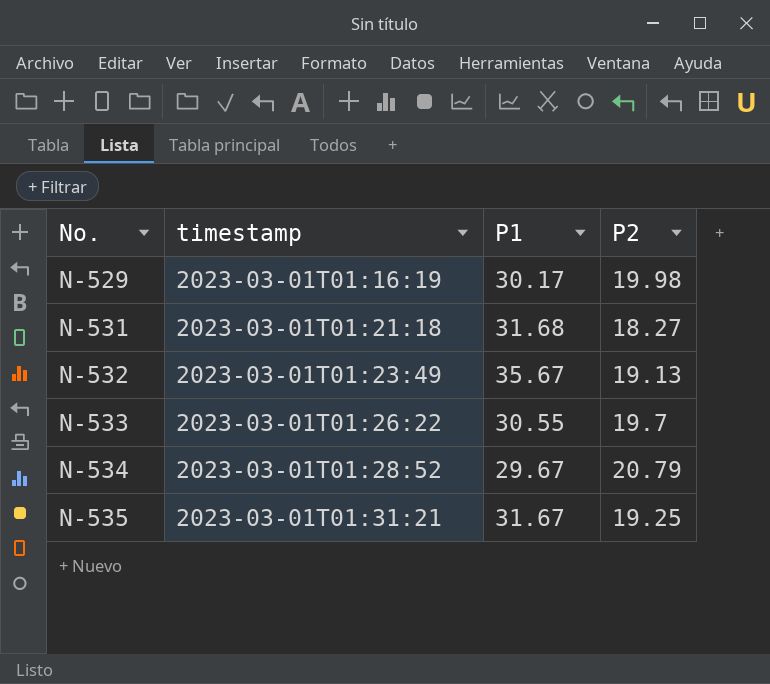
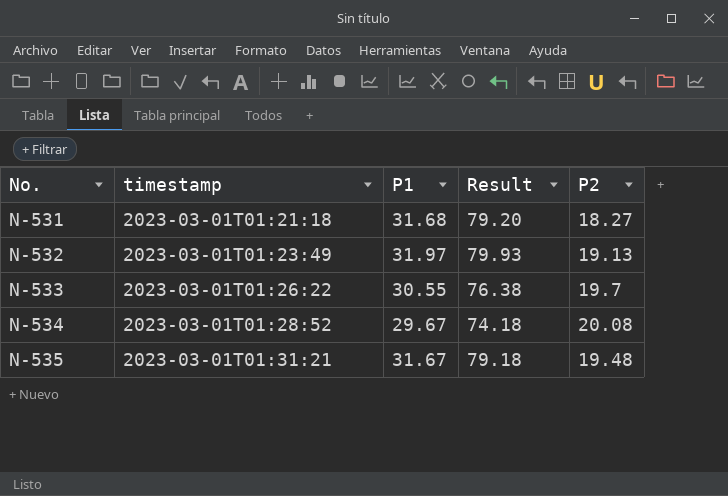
column Result | formula: none -> [P1] * 2.5
row N-529: 2023-03-01T01:16:19 | 30.17 | 19.98 -> none
N-532 | P1: 35.67 -> 31.97
N-534 | P2: 20.79 -> 20.08
N-535 | P2: 19.25 -> 19.48

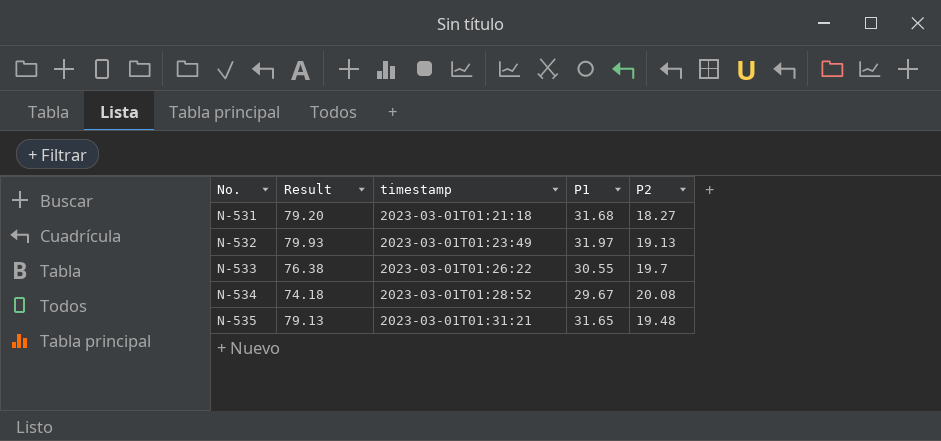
column Result | position: 4 -> 2
N-535 | Result: 79.18 -> 79.13
N-535 | P1: 31.67 -> 31.65

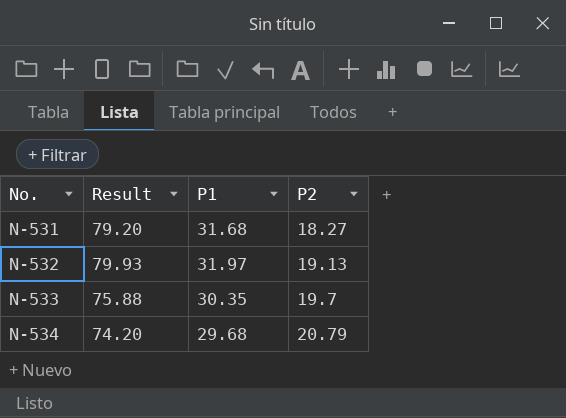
column timestamp | position: 3 -> none
row N-535: 79.13 | 2023-03-01T01:31:21 | 31.65 | 19.48 -> none
N-533 | Result: 76.38 -> 75.88
N-533 | P1: 30.55 -> 30.35
N-534 | Result: 74.18 -> 74.20
N-534 | P1: 29.67 -> 29.68
N-534 | P2: 20.08 -> 20.79

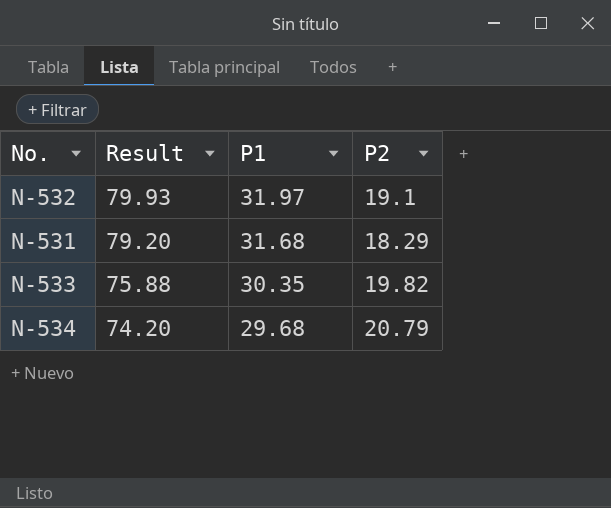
row order: No. ascending -> Result descending
N-532 | P2: 19.13 -> 19.1
N-531 | P2: 18.27 -> 18.29
N-533 | P2: 19.7 -> 19.82

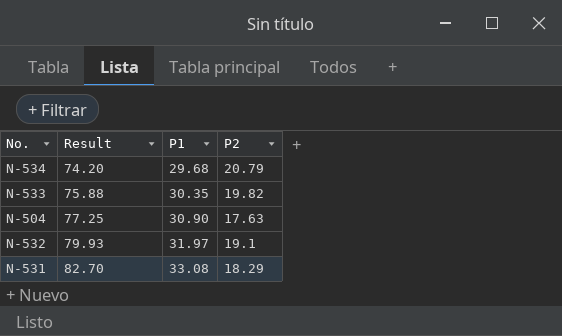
row order: Result descending -> Result ascending
row N-504: none -> 77.25 | 30.90 | 17.63
N-531 | Result: 79.20 -> 82.70
N-531 | P1: 31.68 -> 33.08

